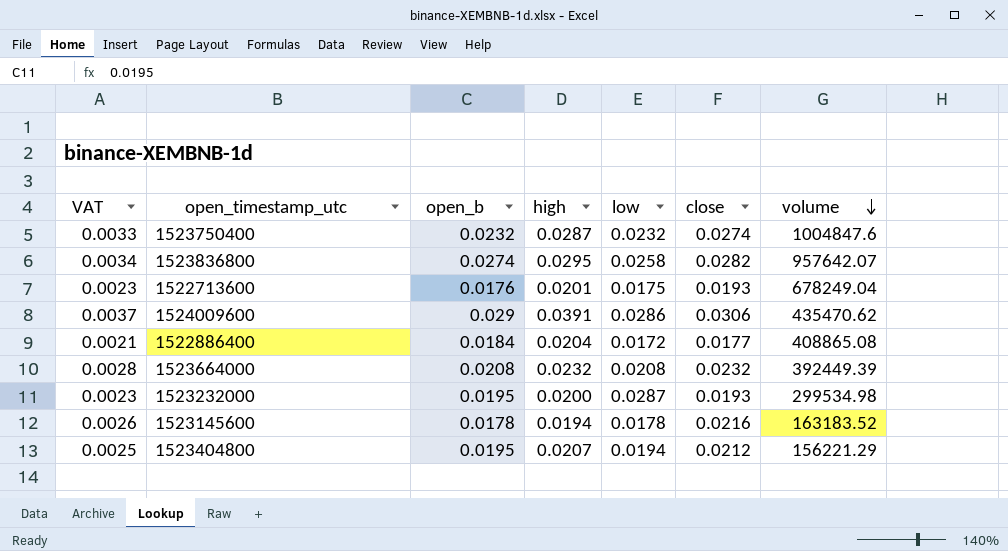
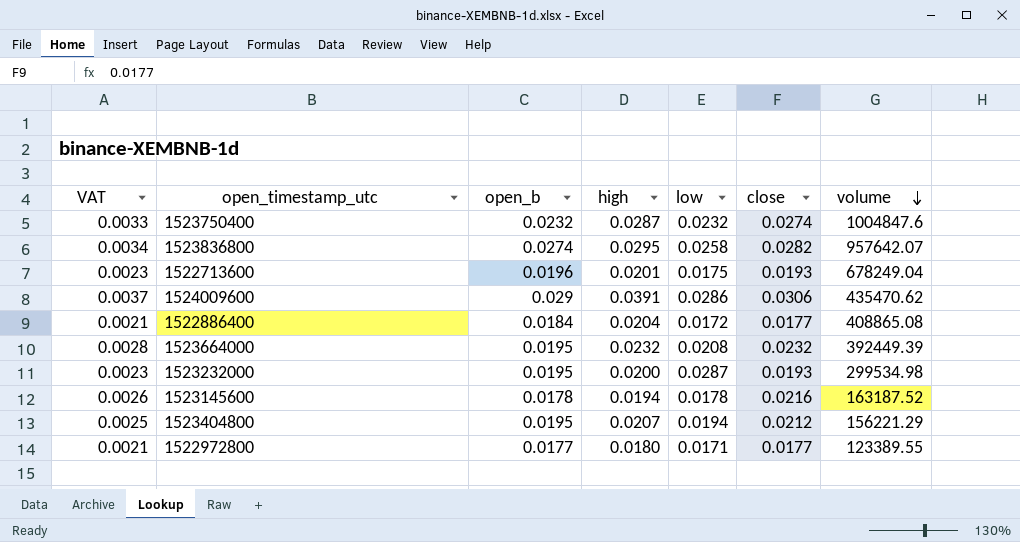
1522713600 | open_b: 0.0176 -> 0.0196
1523664000 | open_b: 0.0208 -> 0.0195
1523145600 | volume: 163183.52 -> 163187.52
row 1522972800: none -> 0.0021 | 0.0177 | 0.0180 | 0.0171 | 0.0177 | 123389.55

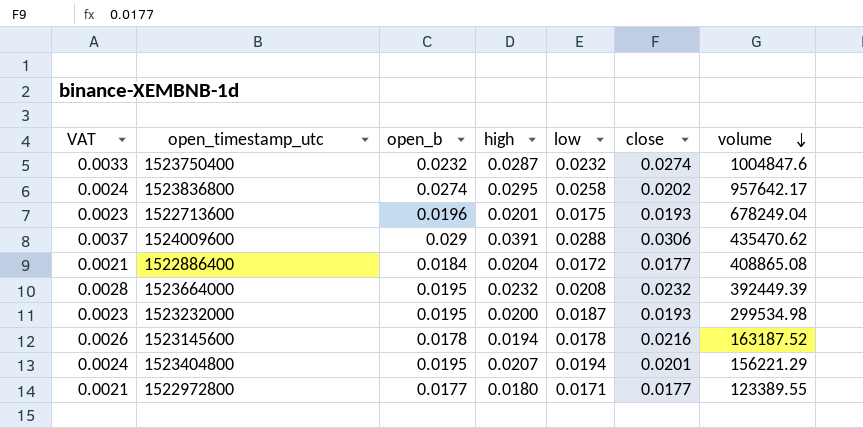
1523836800 | VAT: 0.0034 -> 0.0024
1523836800 | close: 0.0282 -> 0.0202
1523836800 | volume: 957642.07 -> 957642.17
1524009600 | low: 0.0286 -> 0.0288
1523232000 | low: 0.0287 -> 0.0187
1523404800 | VAT: 0.0025 -> 0.0024
1523404800 | close: 0.0212 -> 0.0201

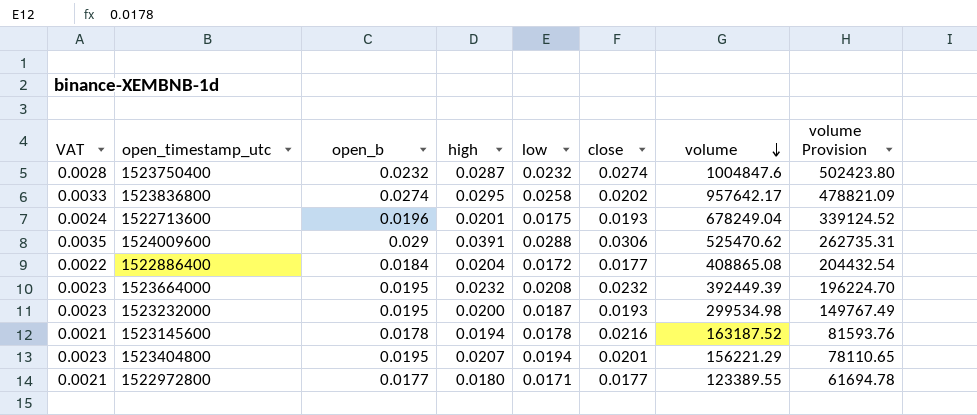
column VAT | formula: [close] * 0.12 -> [open_b] * 0.12
column volume Provision | formula: none -> [volume] * 0.5
1524009600 | volume: 435470.62 -> 525470.62

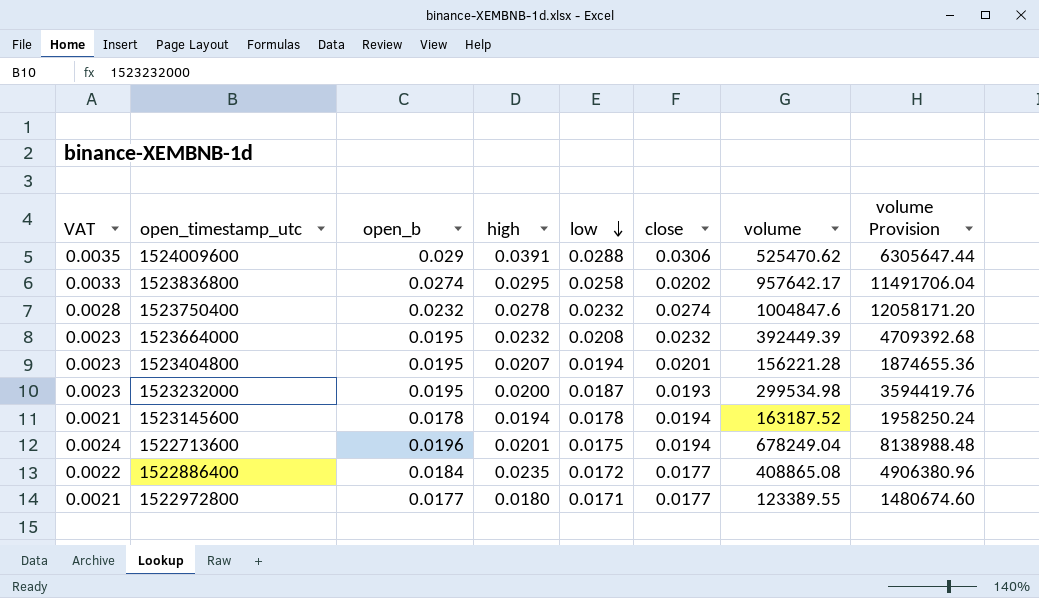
row order: volume descending -> low descending
column volume Provision | formula: [volume] * 0.5 -> [volume] * 12
1523750400 | high: 0.0287 -> 0.0278
1523404800 | volume: 156221.29 -> 156221.28
1523145600 | close: 0.0216 -> 0.0194
1522713600 | close: 0.0193 -> 0.0194
1522886400 | high: 0.0204 -> 0.0235

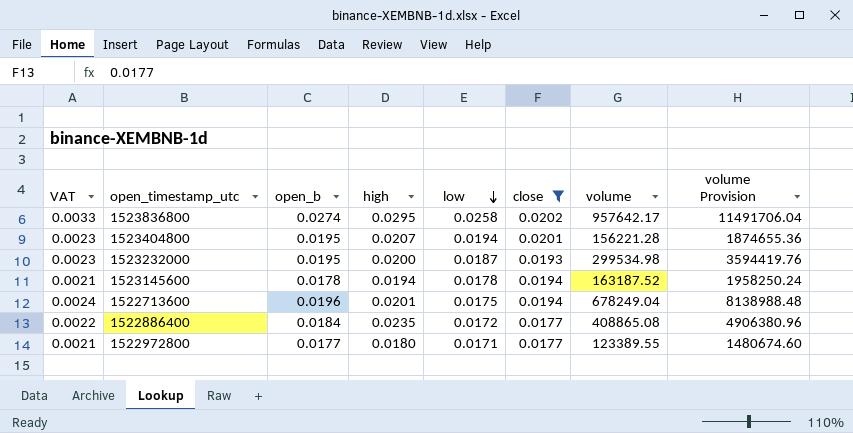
filter: none -> close <= 0.0202

